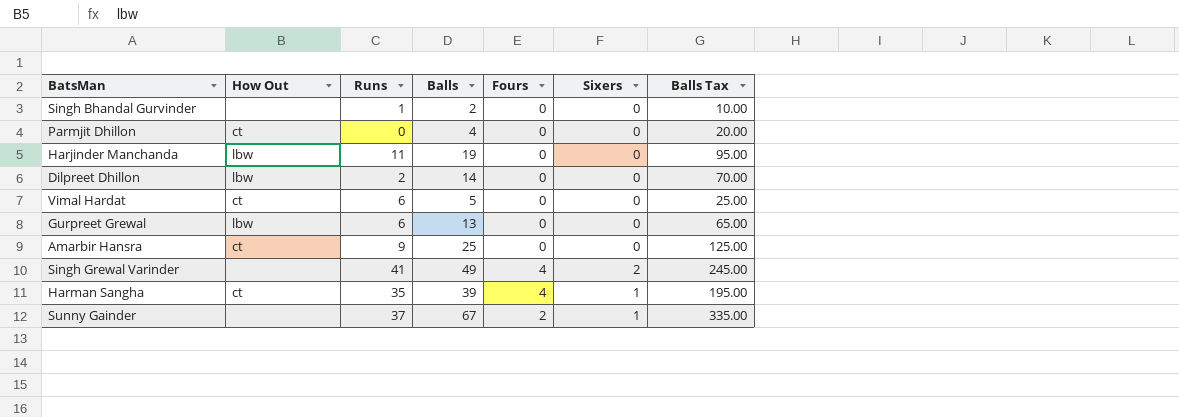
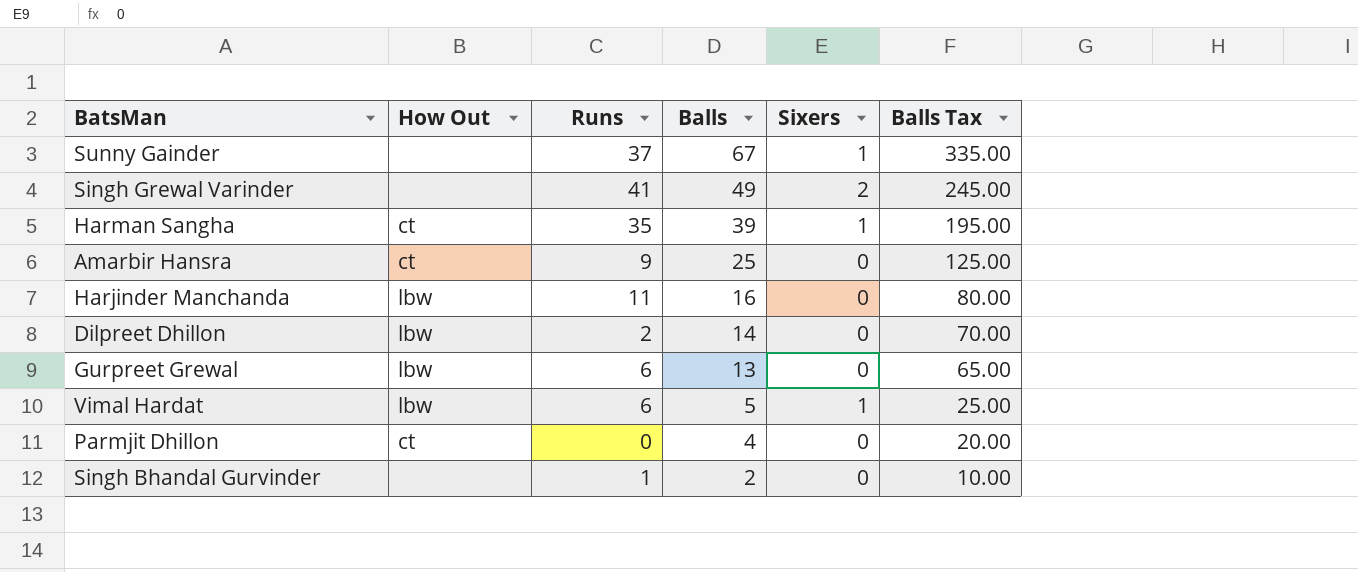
row order: none -> Balls descending
column Fours | position: 5 -> none
Harjinder Manchanda | Balls: 19 -> 16
Harjinder Manchanda | Balls Tax: 95.00 -> 80.00
Vimal Hardat | How Out: ct -> lbw
Vimal Hardat | Sixers: 0 -> 1

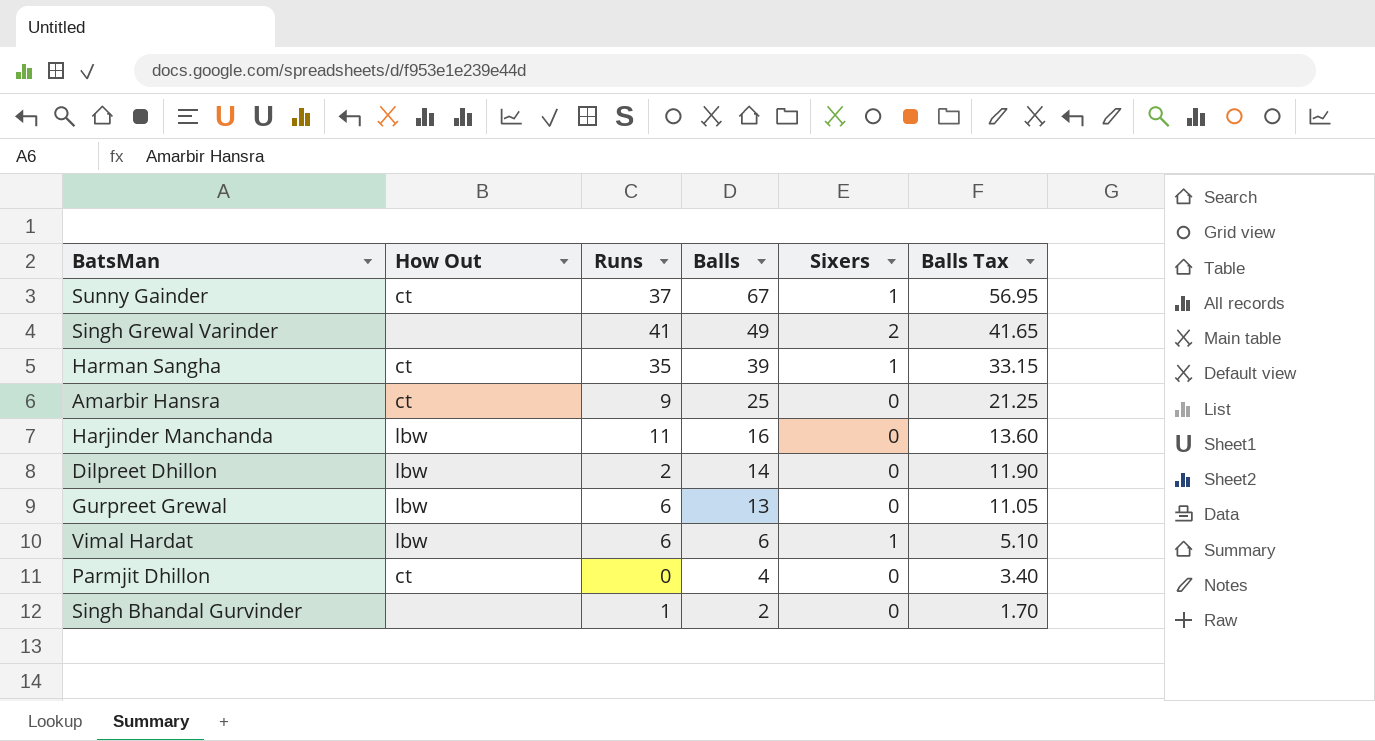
column Balls Tax | formula: [Balls] * 5 -> [Balls] * 0.85
Sunny Gainder | How Out: none -> ct
Vimal Hardat | Balls: 5 -> 6

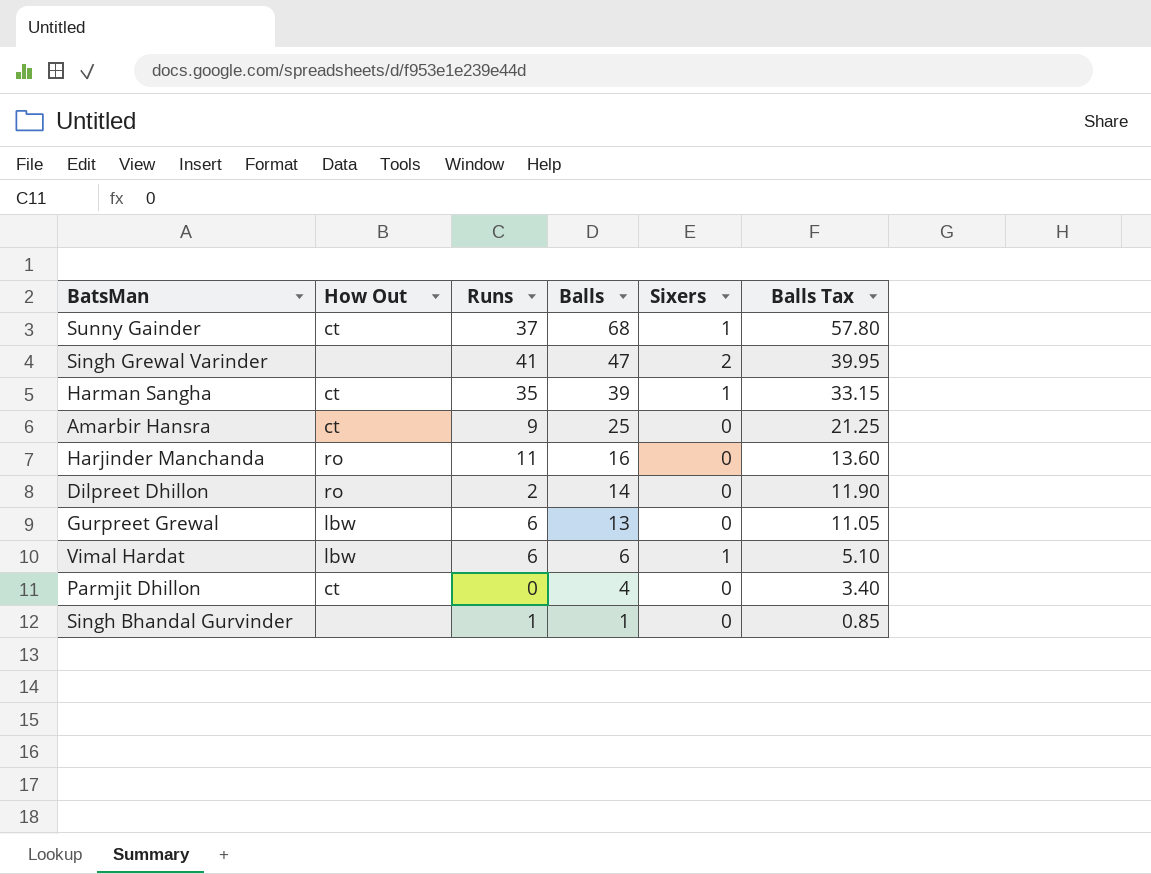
Sunny Gainder | Balls: 67 -> 68
Sunny Gainder | Balls Tax: 56.95 -> 57.80
Singh Grewal Varinder | Balls: 49 -> 47
Singh Grewal Varinder | Balls Tax: 41.65 -> 39.95
Harjinder Manchanda | How Out: lbw -> ro
Dilpreet Dhillon | How Out: lbw -> ro
Singh Bhandal Gurvinder | Balls: 2 -> 1
Singh Bhandal Gurvinder | Balls Tax: 1.70 -> 0.85

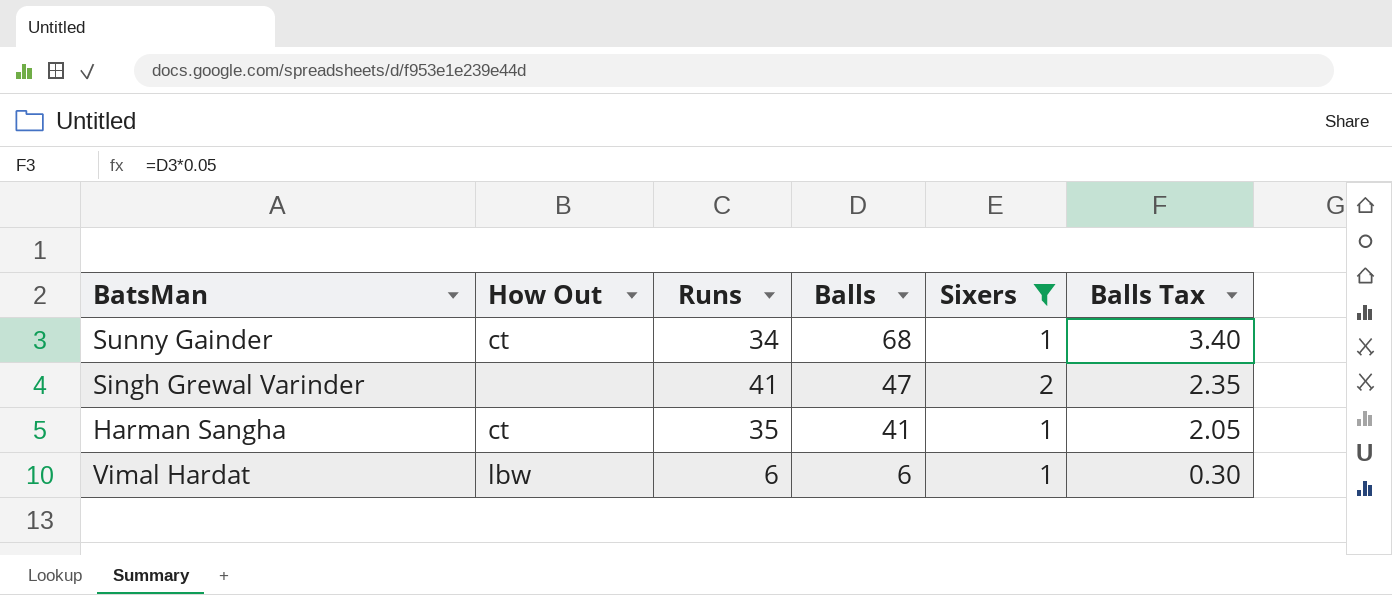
filter: none -> Sixers != 0
column Balls Tax | formula: [Balls] * 0.85 -> [Balls] * 0.05
Sunny Gainder | Runs: 37 -> 34
Harman Sangha | Balls: 39 -> 41

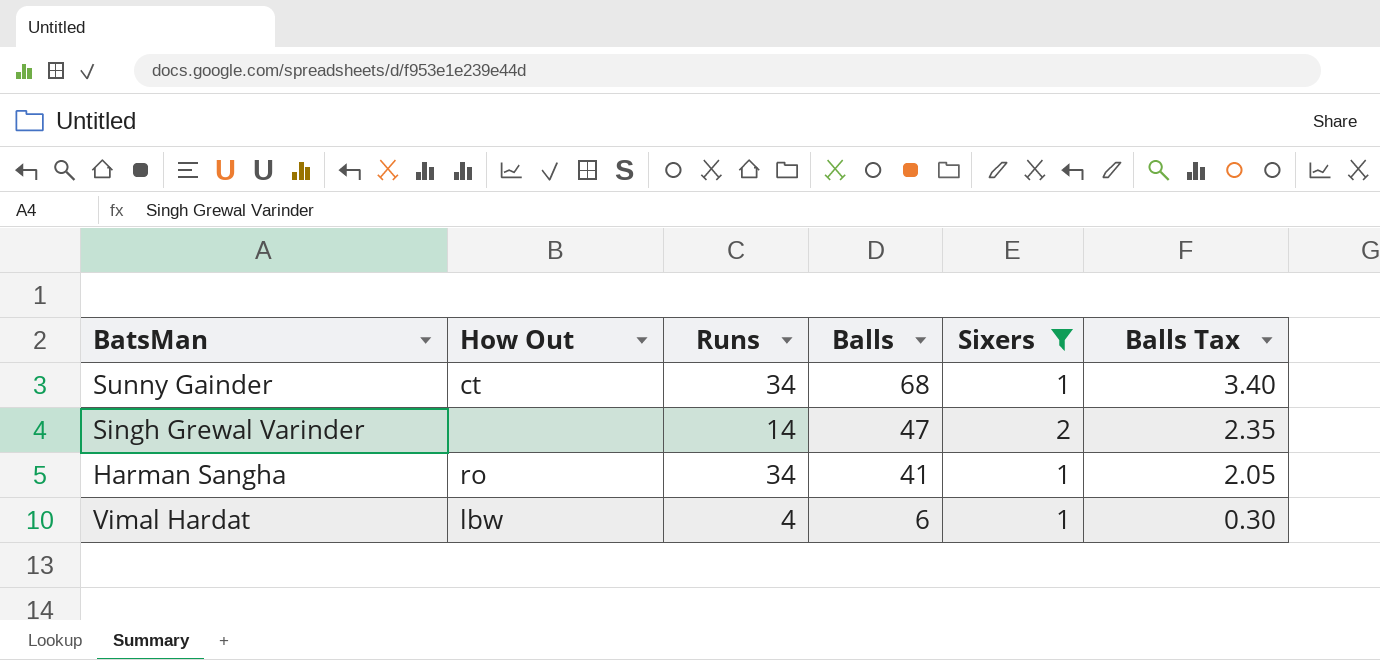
Singh Grewal Varinder | Runs: 41 -> 14
Harman Sangha | How Out: ct -> ro
Harman Sangha | Runs: 35 -> 34
Vimal Hardat | Runs: 6 -> 4

